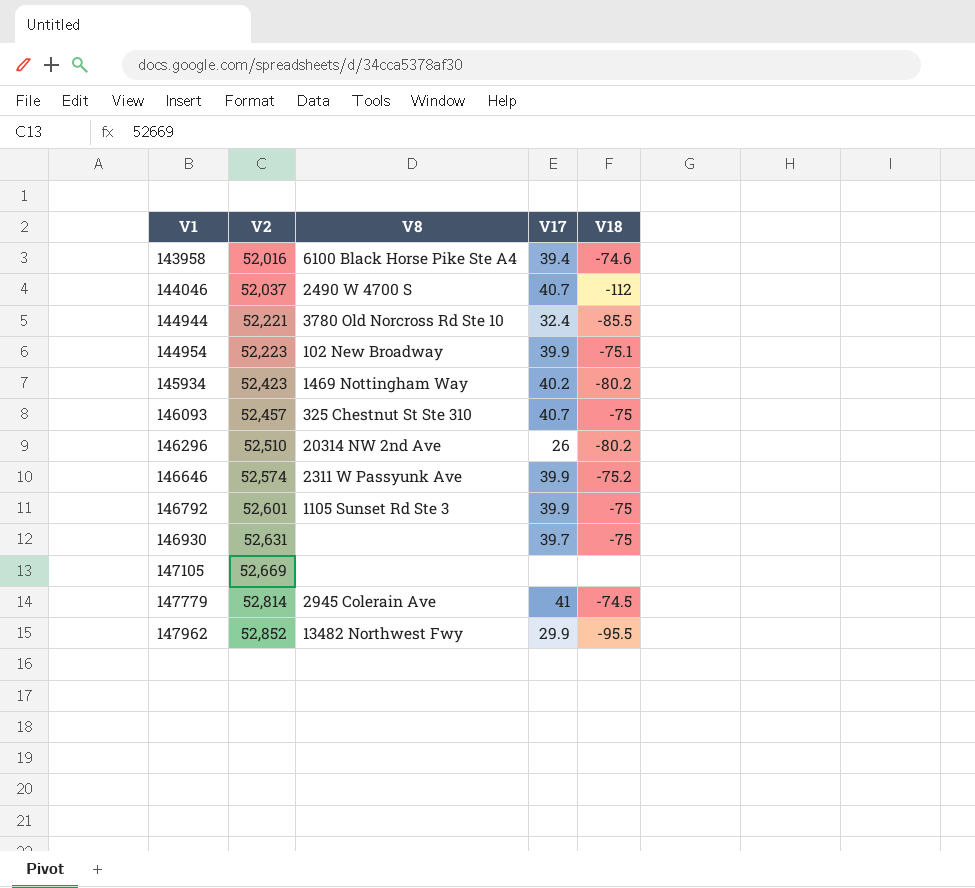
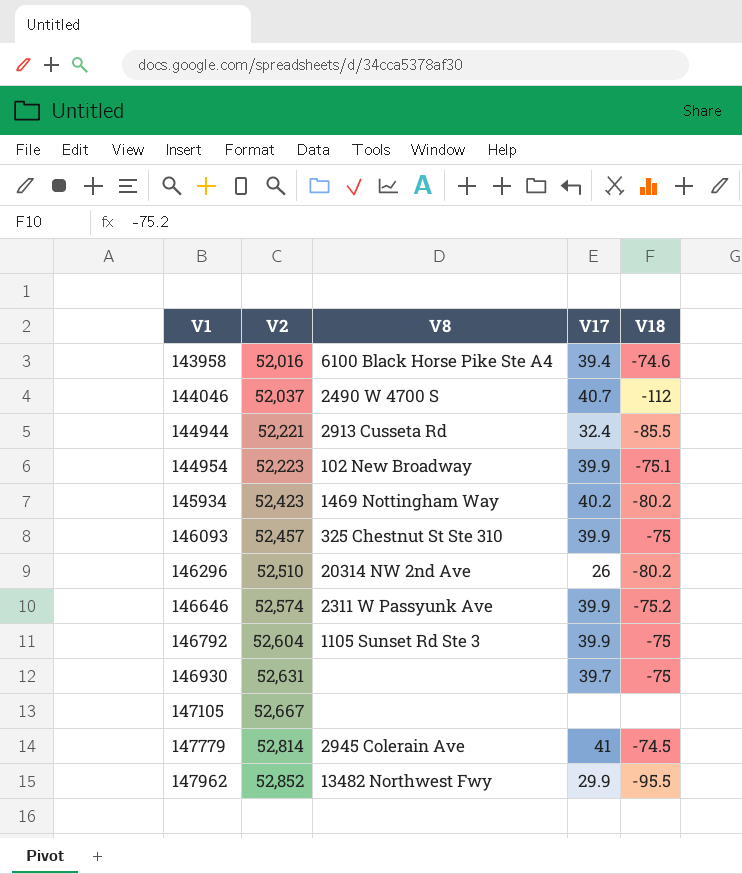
144944 | V8: 3780 Old Norcross Rd Ste 10 -> 2913 Cusseta Rd
146093 | V17: 40.7 -> 39.9
146792 | V2: 52,601 -> 52,604
147105 | V2: 52,669 -> 52,667

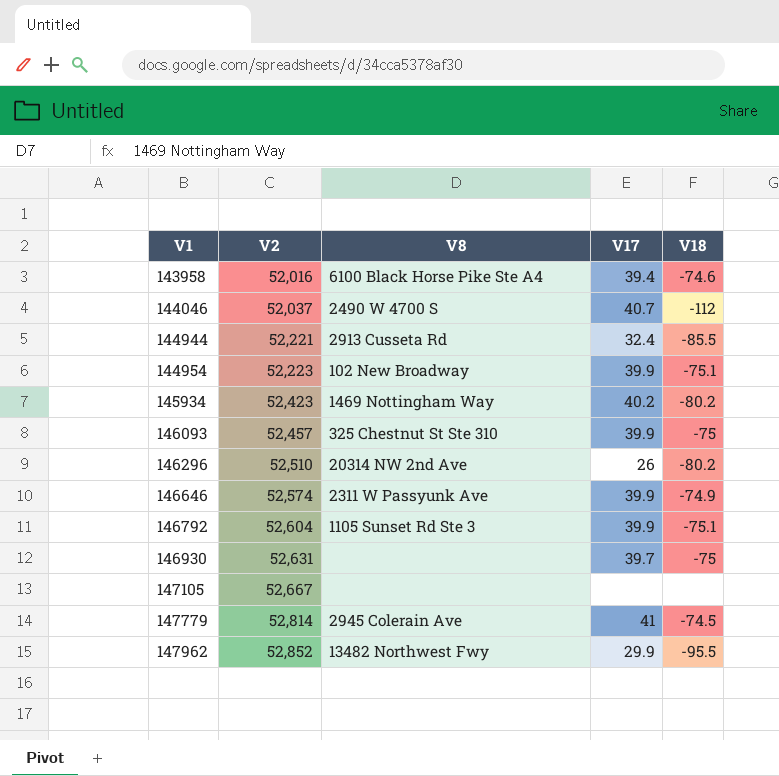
146646 | V18: -75.2 -> -74.9
146792 | V18: -75 -> -75.1

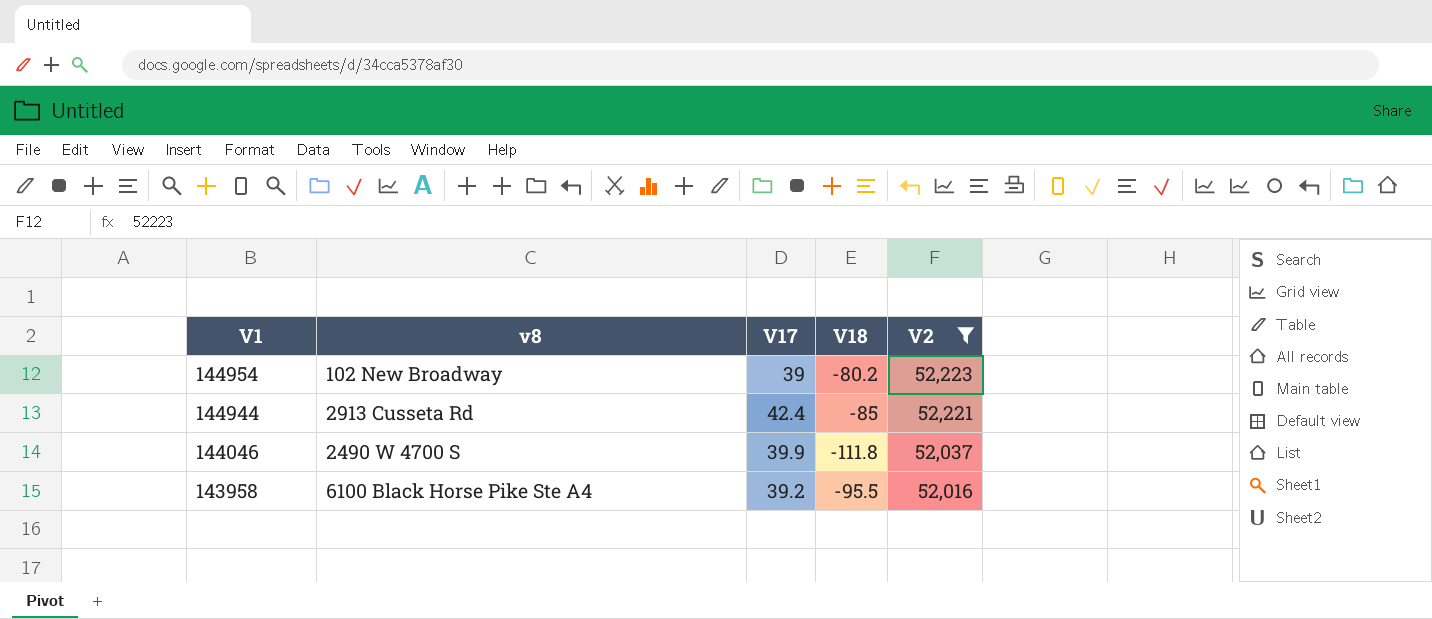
filter: none -> V2 <= 52,223
row order: V1 ascending -> V1 descending
column name: V8 -> v8
column V2 | position: 2 -> 5
144954 | V17: 39.9 -> 39
144954 | V18: -75.1 -> -80.2
144944 | V17: 32.4 -> 42.4
144944 | V18: -85.5 -> -85
144046 | V17: 40.7 -> 39.9
144046 | V18: -112 -> -111.8
143958 | V17: 39.4 -> 39.2
143958 | V18: -74.6 -> -95.5

